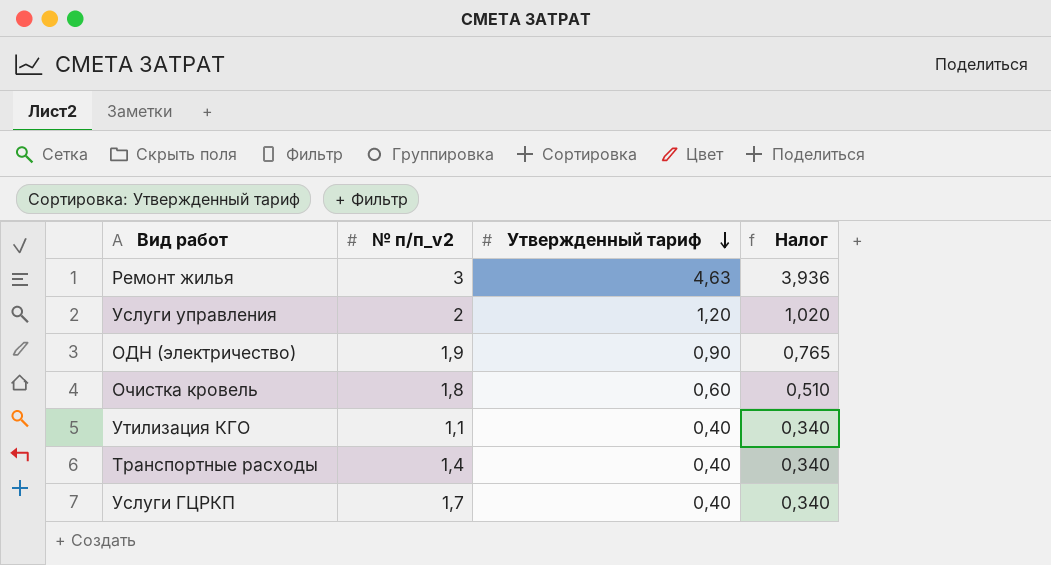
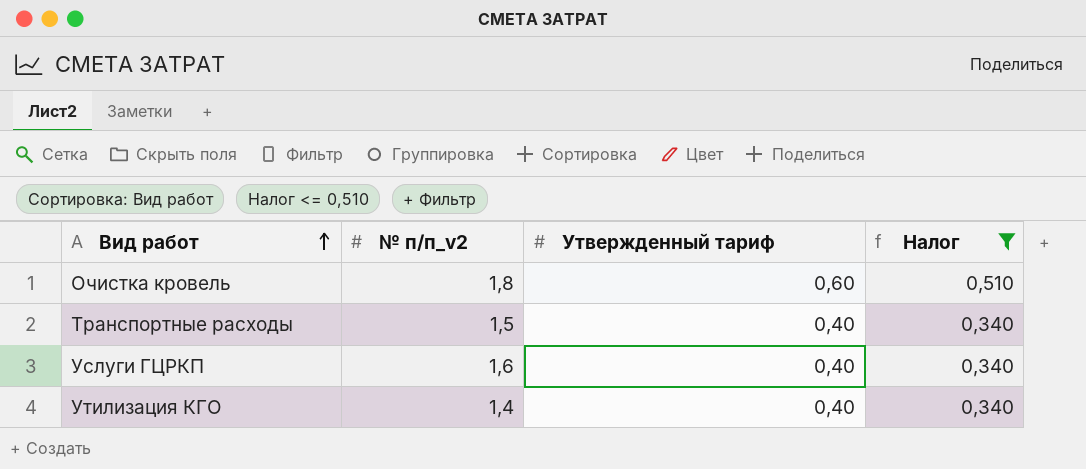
filter: none -> Налог <= 0,510
row order: Утвержденный тариф descending -> Вид работ ascending
Транспортные расходы | № п/п_v2: 1,4 -> 1,5
Услуги ГЦРКП | № п/п_v2: 1,7 -> 1,6
Утилизация КГО | № п/п_v2: 1,1 -> 1,4

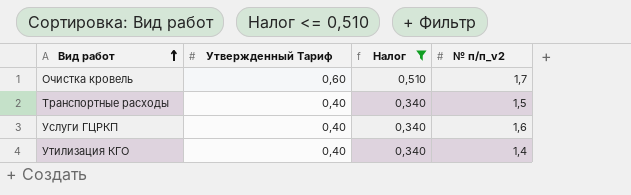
column name: Утвержденный тариф -> Утвержденный Тариф
column № п/п_v2 | position: 2 -> 4
Очистка кровель | № п/п_v2: 1,8 -> 1,7

